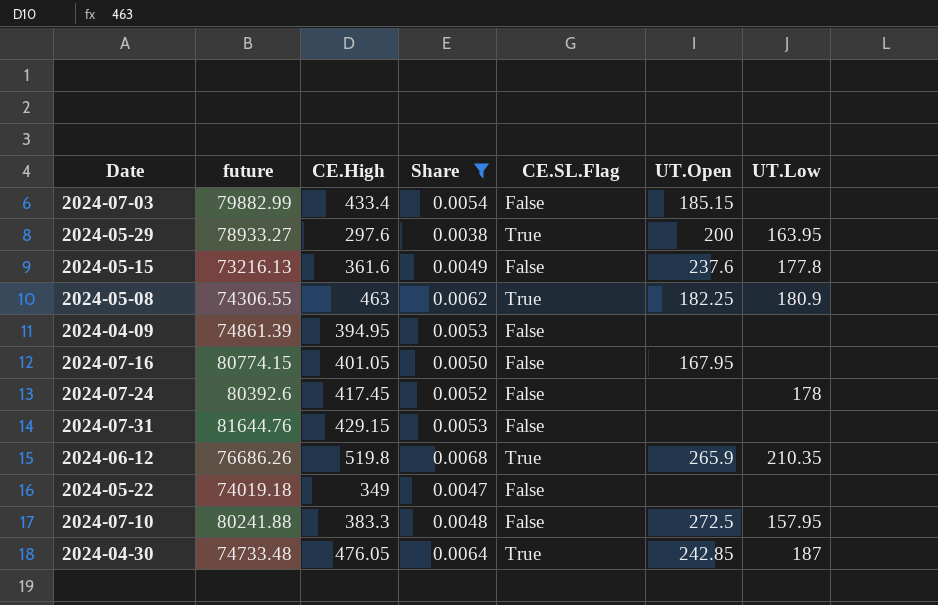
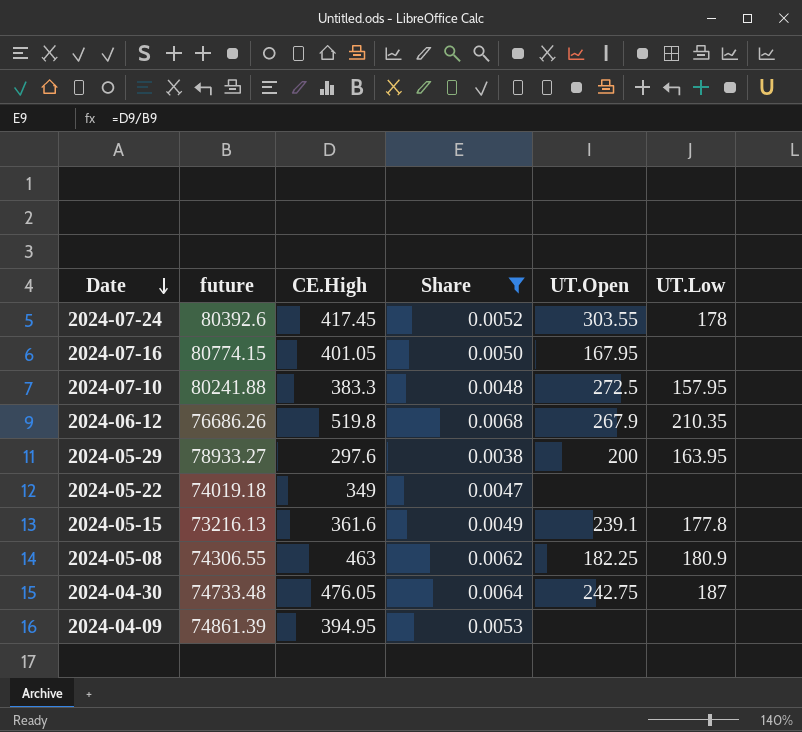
row order: none -> Date descending
column CE.SL.Flag | position: 5 -> none
row 2024-07-03: 79882.99 | 433.4 | 0.0054 | False | 185.15 | none -> none
row 2024-07-31: 81644.76 | 429.15 | 0.0053 | False | none | none -> none
2024-07-24 | UT.Open: none -> 303.55
2024-06-12 | UT.Open: 265.9 -> 267.9
2024-05-15 | UT.Open: 237.6 -> 239.1
2024-04-30 | UT.Open: 242.85 -> 242.75

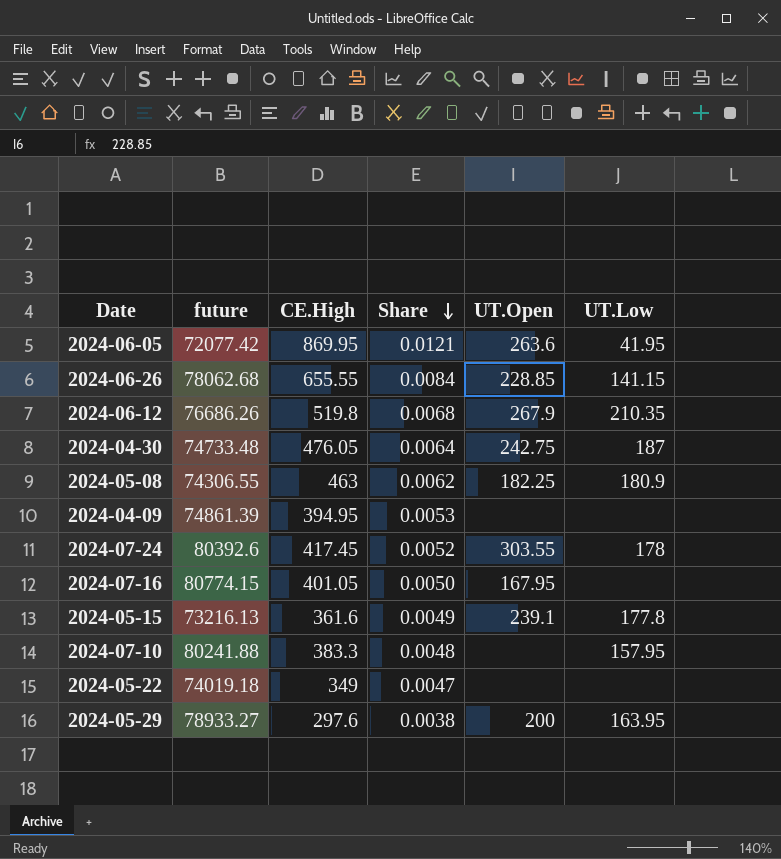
filter: Share <= 0.0068 -> none
row order: Date descending -> Share descending
2024-07-10 | UT.Open: 272.5 -> none

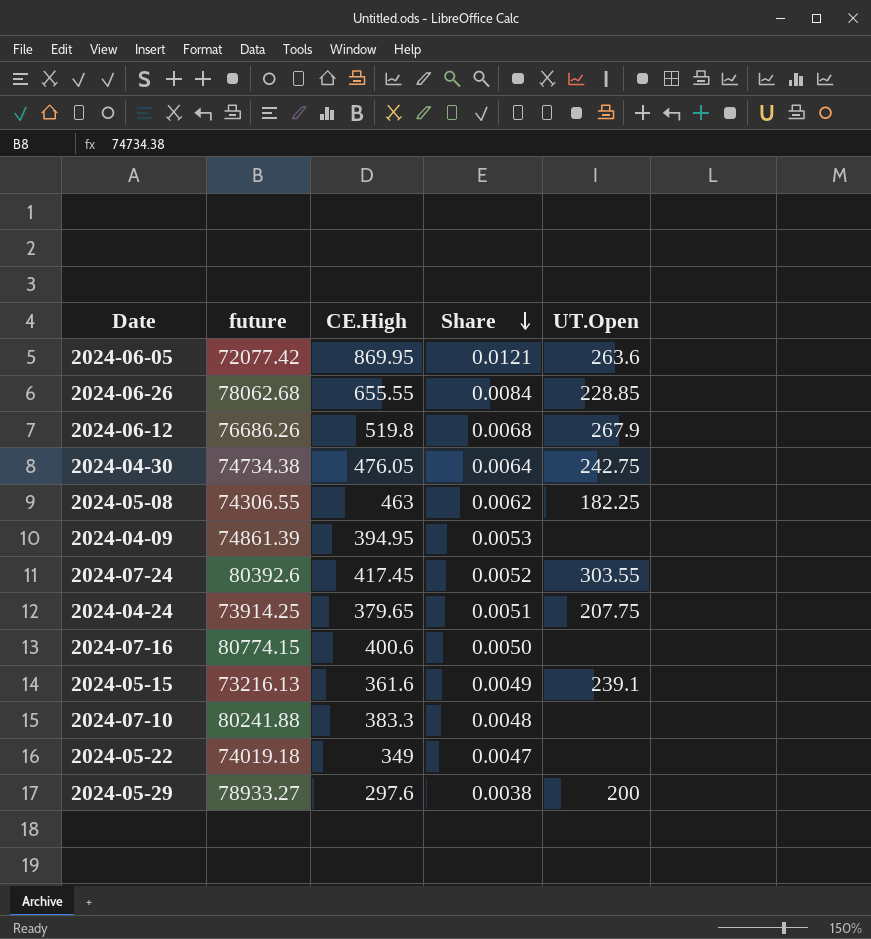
column UT.Low | position: 6 -> none
2024-04-30 | future: 74733.48 -> 74734.38
row 2024-04-24: none -> 73914.25 | 379.65 | 0.0051 | 207.75
2024-07-16 | CE.High: 401.05 -> 400.6
2024-07-16 | UT.Open: 167.95 -> none

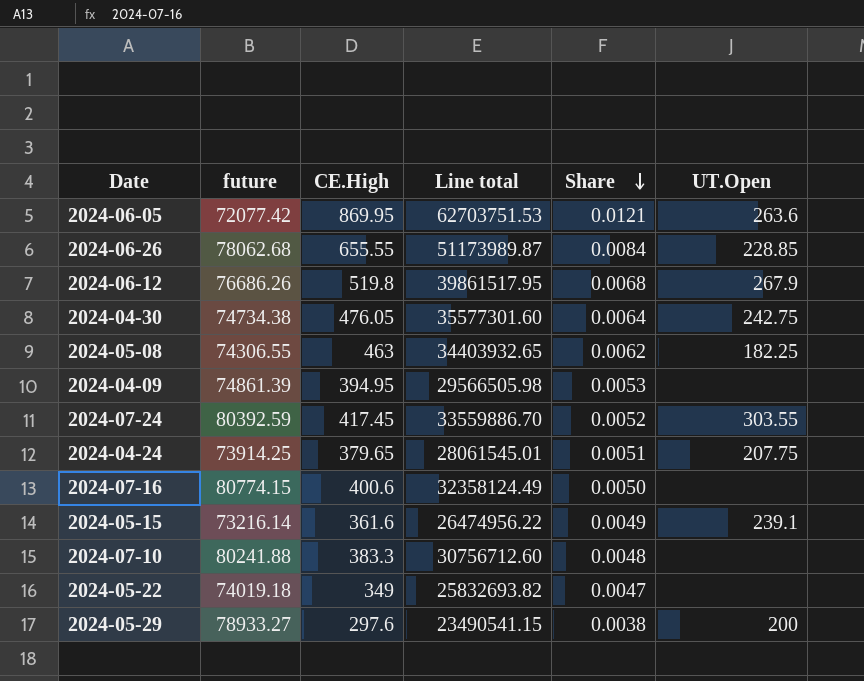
column Line total | formula: none -> [future] * [CE.High]
2024-07-24 | future: 80392.6 -> 80392.59
2024-05-15 | future: 73216.13 -> 73216.14

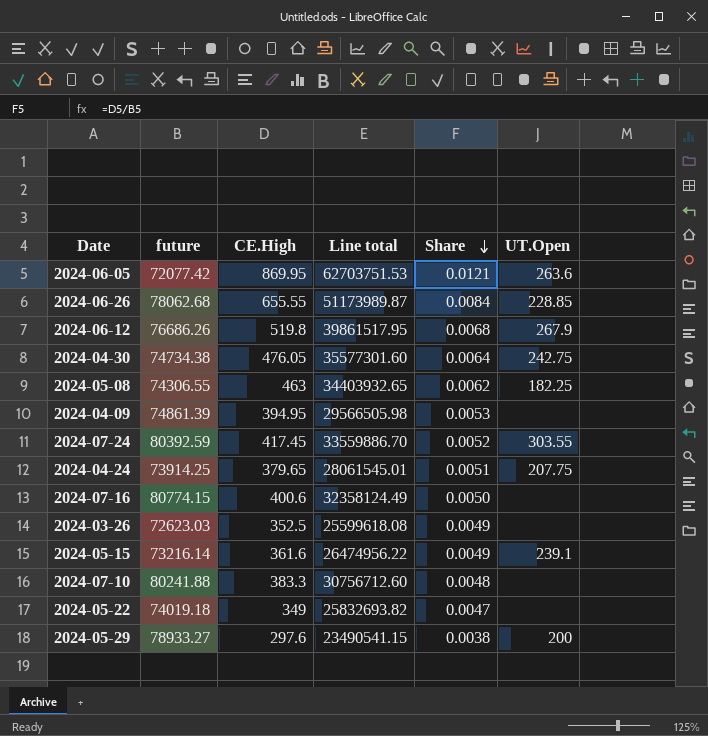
row 2024-03-26: none -> 72623.03 | 352.5 | 25599618.08 | 0.0049 | none

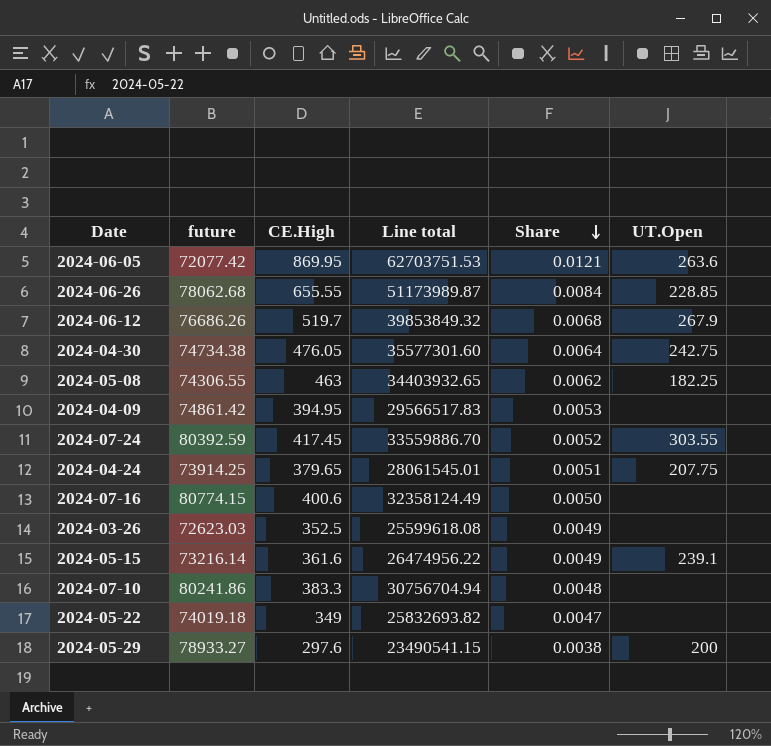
2024-06-12 | CE.High: 519.8 -> 519.7
2024-06-12 | Line total: 39861517.95 -> 39853849.32
2024-04-09 | future: 74861.39 -> 74861.42
2024-04-09 | Line total: 29566505.98 -> 29566517.83
2024-07-10 | future: 80241.88 -> 80241.86
2024-07-10 | Line total: 30756712.60 -> 30756704.94

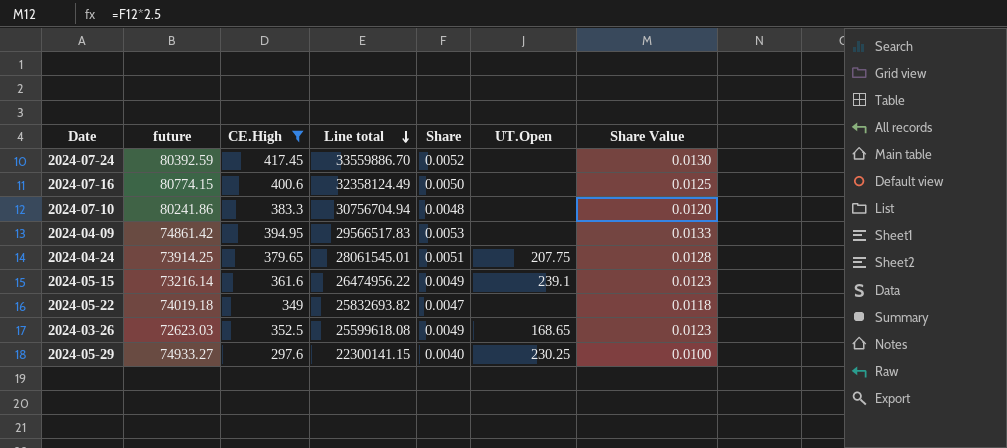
filter: none -> CE.High <= 417.45
row order: Share descending -> Line total descending
column Share Value | formula: none -> [Share] * 2.5
2024-07-24 | UT.Open: 303.55 -> none
2024-03-26 | UT.Open: none -> 168.65
2024-05-29 | future: 78933.27 -> 74933.27
2024-05-29 | Line total: 23490541.15 -> 22300141.15
2024-05-29 | Share: 0.0038 -> 0.0040
2024-05-29 | UT.Open: 200 -> 230.25

